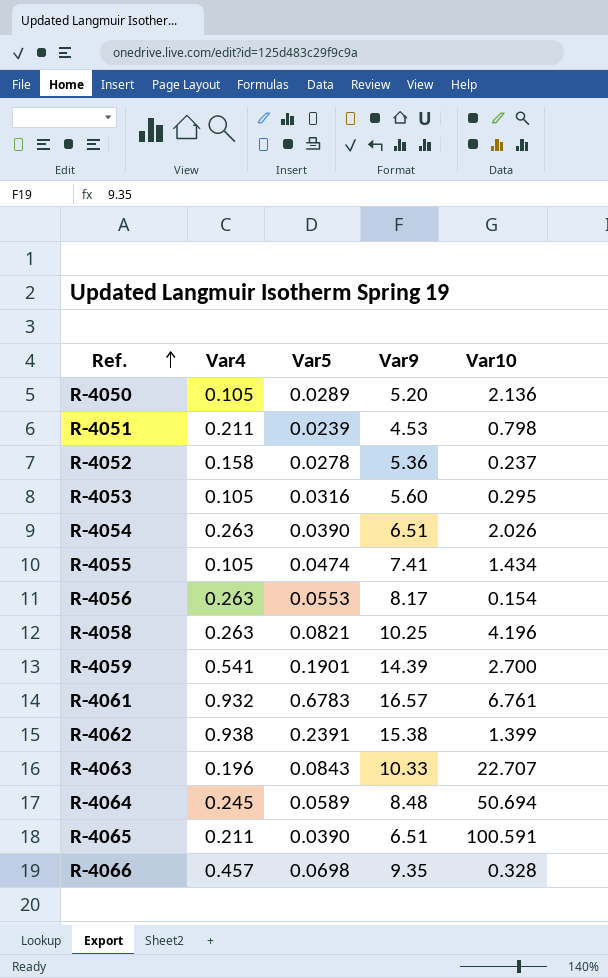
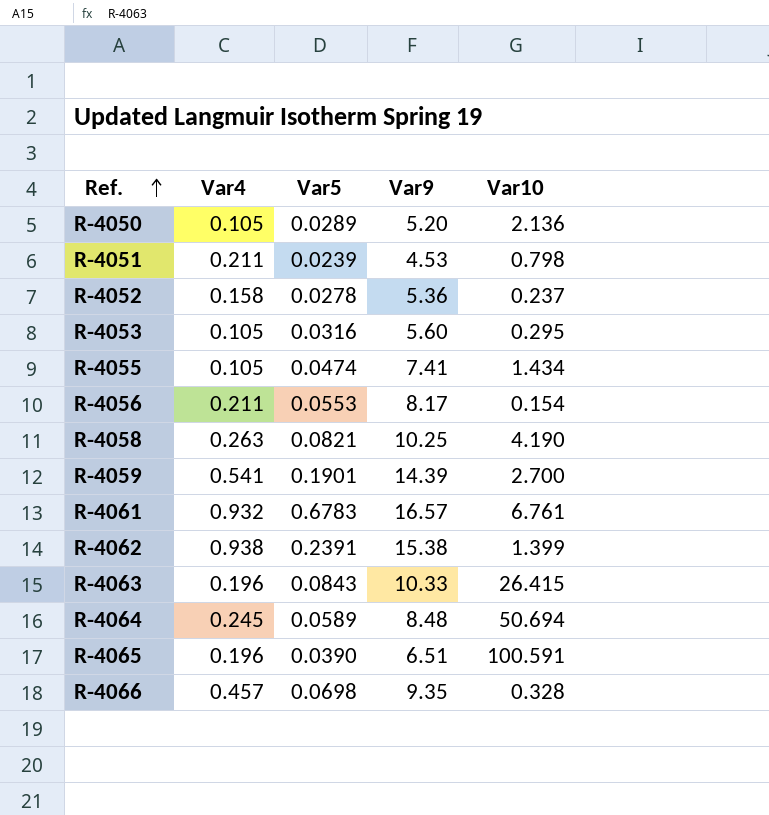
row R-4054: 0.263 | 0.0390 | 6.51 | 2.026 -> none
R-4056 | Var4: 0.263 -> 0.211
R-4058 | Var10: 4.196 -> 4.190
R-4063 | Var10: 22.707 -> 26.415
R-4065 | Var4: 0.211 -> 0.196

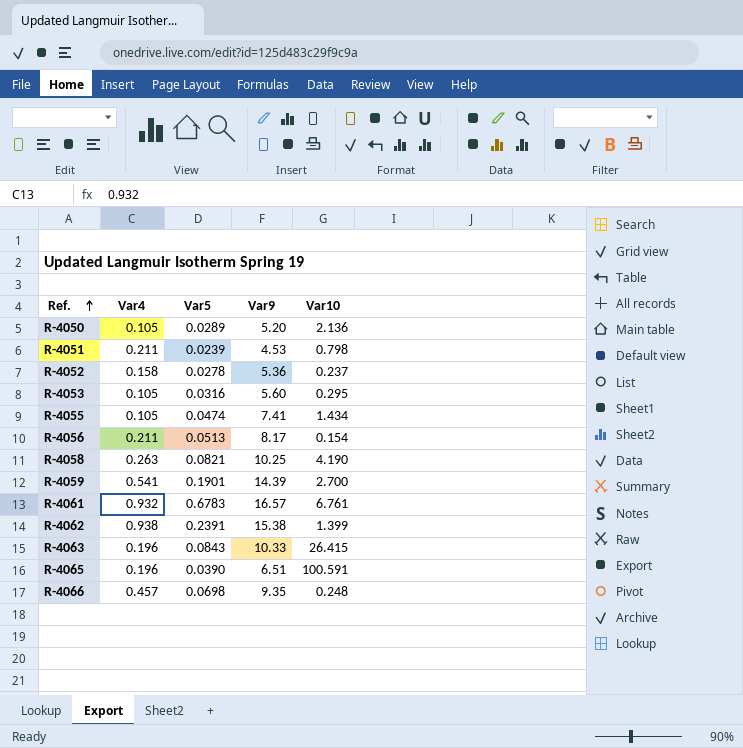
row R-4064: 0.245 | 0.0589 | 8.48 | 50.694 -> none
R-4056 | Var5: 0.0553 -> 0.0513
R-4066 | Var10: 0.328 -> 0.248

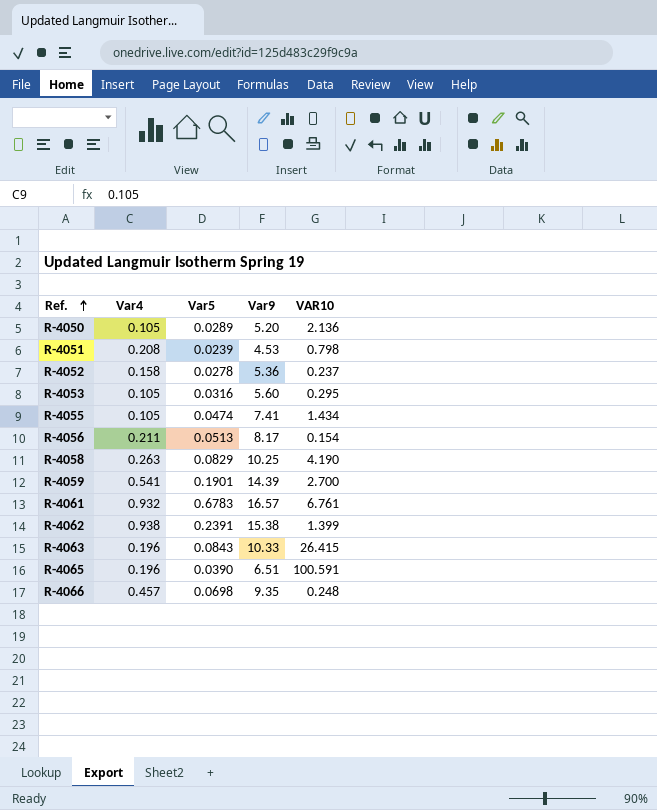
column name: Var10 -> VAR10
R-4051 | Var4: 0.211 -> 0.208
R-4058 | Var5: 0.0821 -> 0.0829

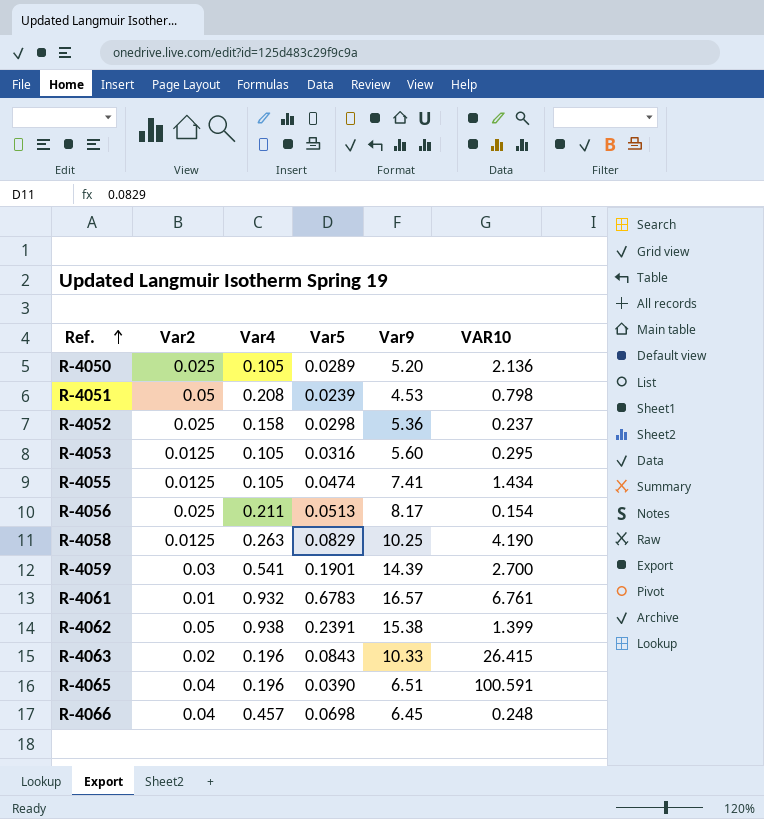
column Var2 | position: none -> 2
R-4052 | Var5: 0.0278 -> 0.0298
R-4066 | Var9: 9.35 -> 6.45

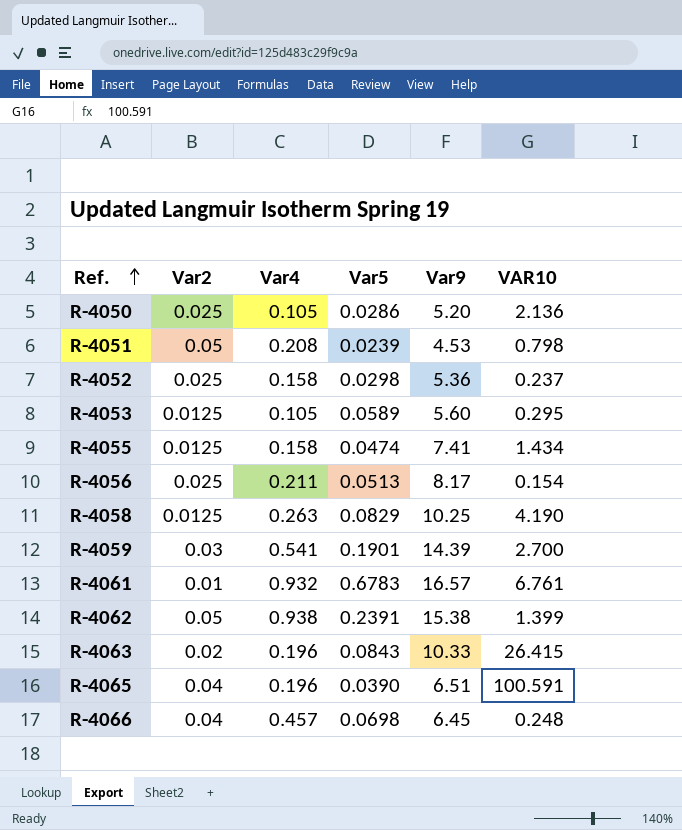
R-4050 | Var5: 0.0289 -> 0.0286
R-4053 | Var5: 0.0316 -> 0.0589
R-4055 | Var4: 0.105 -> 0.158

